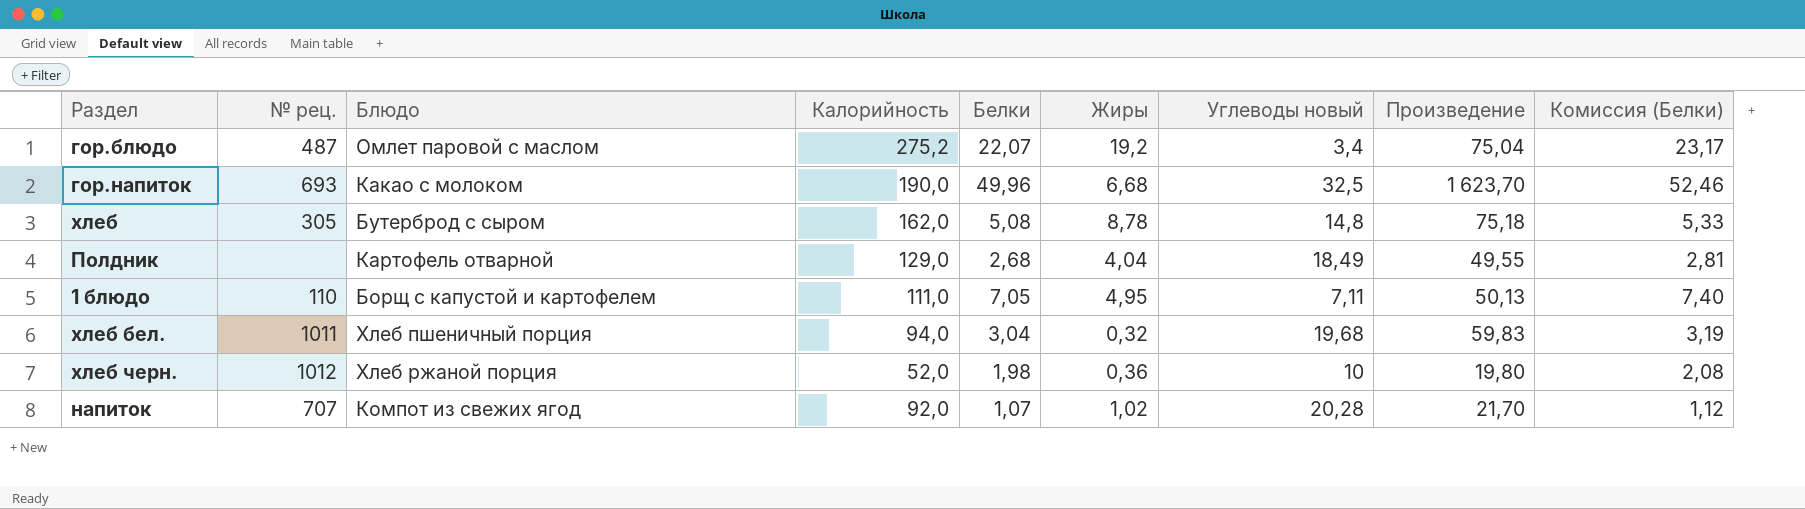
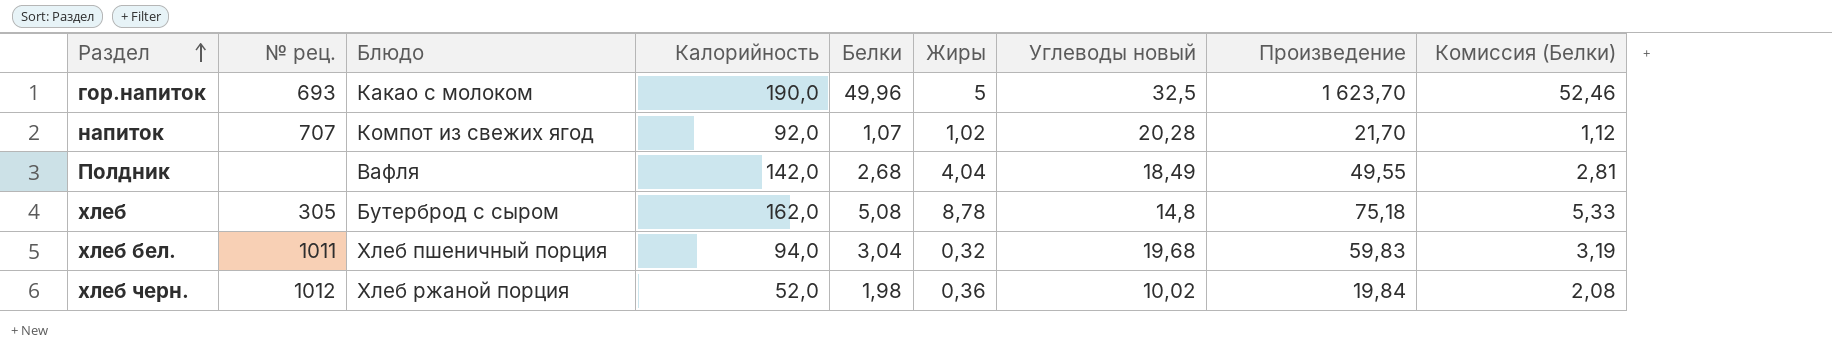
row order: none -> Раздел ascending
row гор.блюдо: 487 | Омлет паровой с маслом | 275,2 | 22,07 | 19,2 | 3,4 | 75,04 | 23,17 -> none
row 1 блюдо: 110 | Борщ с капустой и картофелем | 111,0 | 7,05 | 4,95 | 7,11 | 50,13 | 7,40 -> none
гор.напиток | Жиры: 6,68 -> 5
Полдник | Блюдо: Картофель отварной -> Вафля
Полдник | Калорийность: 129,0 -> 142,0
хлеб черн. | Углеводы новый: 10 -> 10,02
хлеб черн. | Произведение: 19,80 -> 19,84

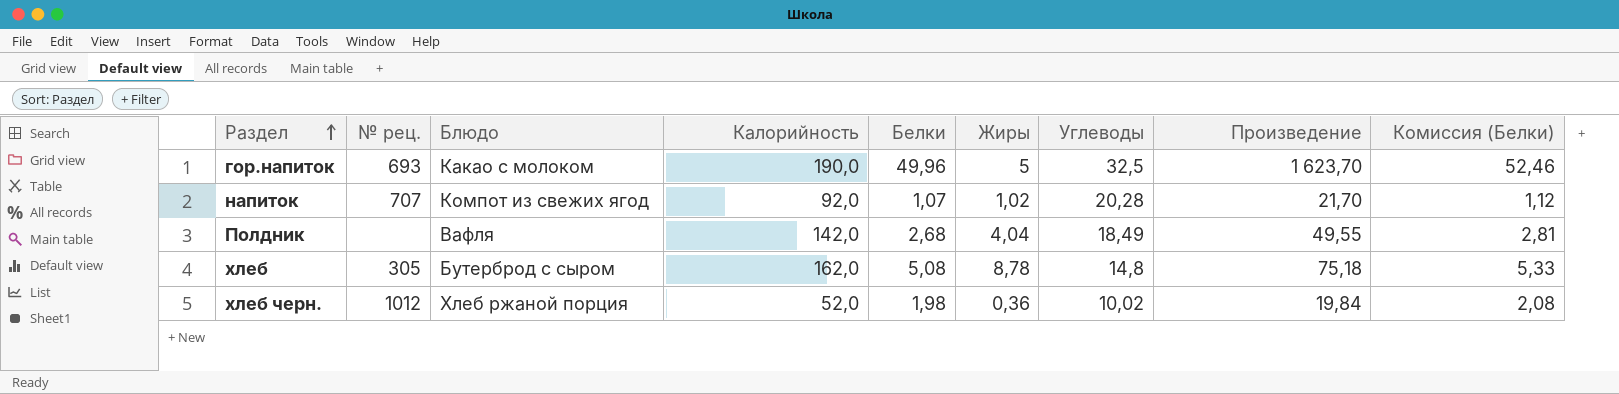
column name: Углеводы новый -> Углеводы
row хлеб бел.: 1011 | Хлеб пшеничный порция | 94,0 | 3,04 | 0,32 | 19,68 | 59,83 | 3,19 -> none

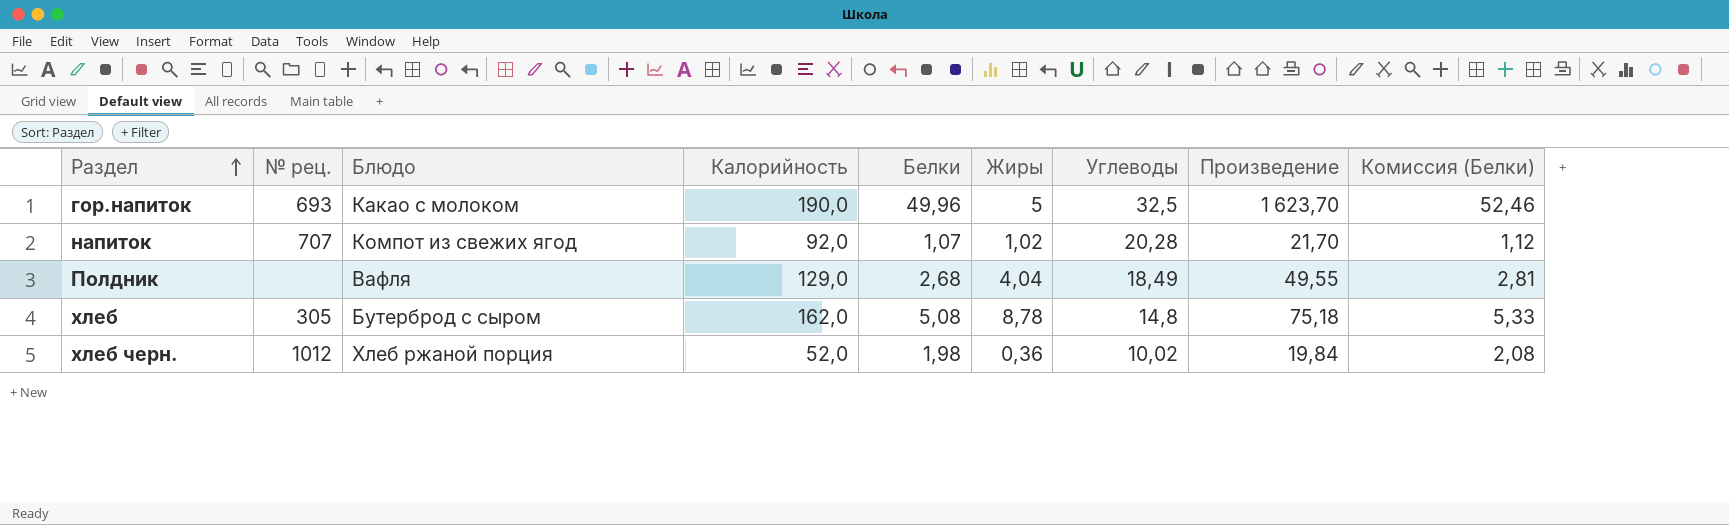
Полдник | Калорийность: 142,0 -> 129,0

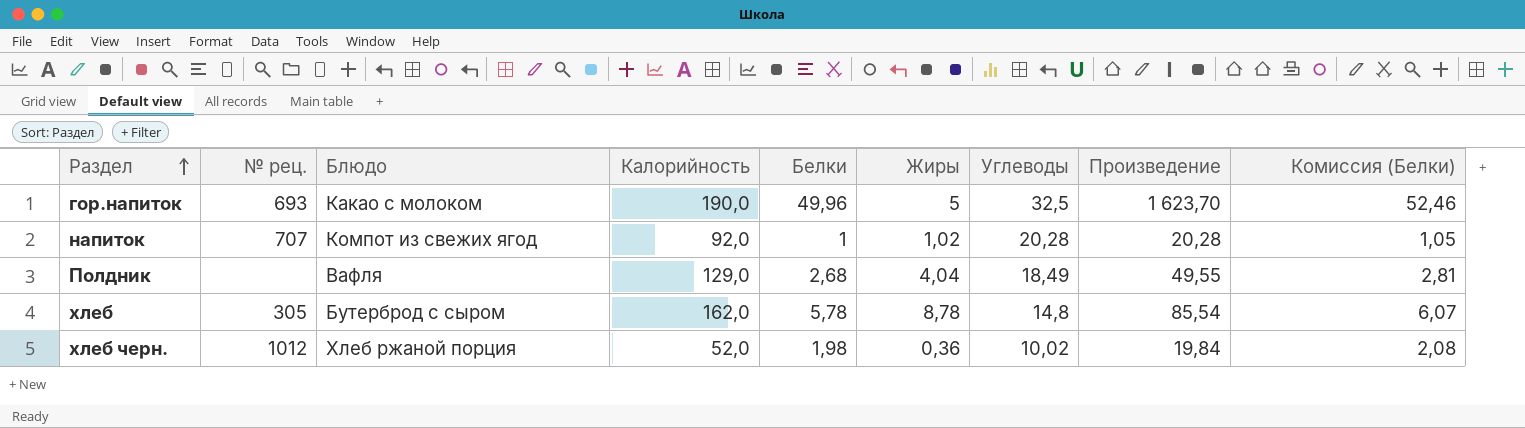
напиток | Белки: 1,07 -> 1
напиток | Произведение: 21,70 -> 20,28
напиток | Комиссия (Белки): 1,12 -> 1,05
хлеб | Белки: 5,08 -> 5,78
хлеб | Произведение: 75,18 -> 85,54
хлеб | Комиссия (Белки): 5,33 -> 6,07

